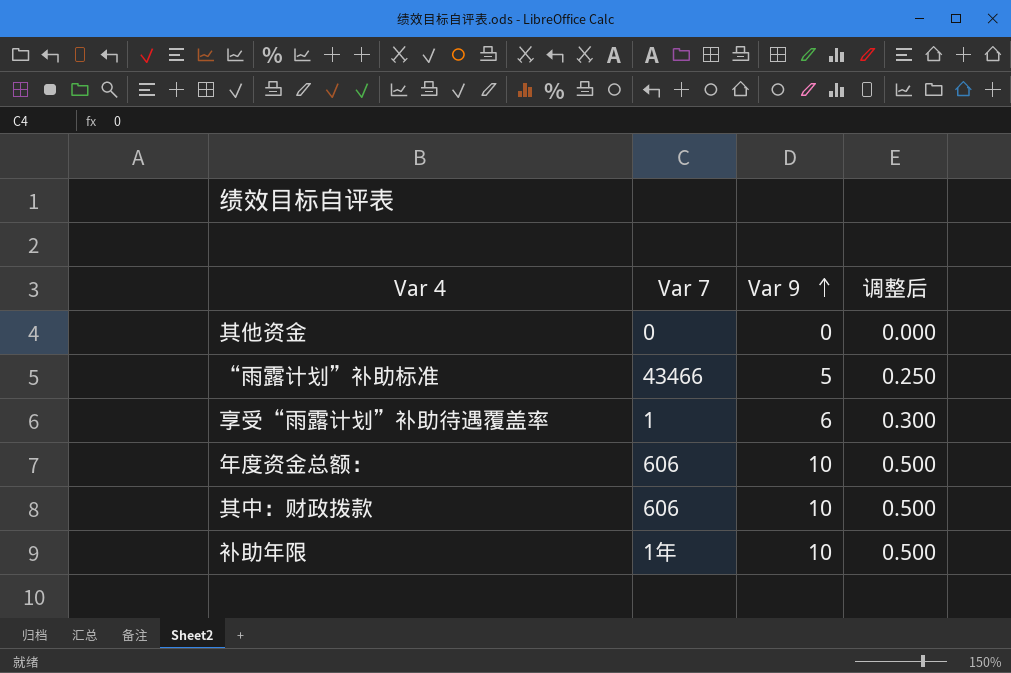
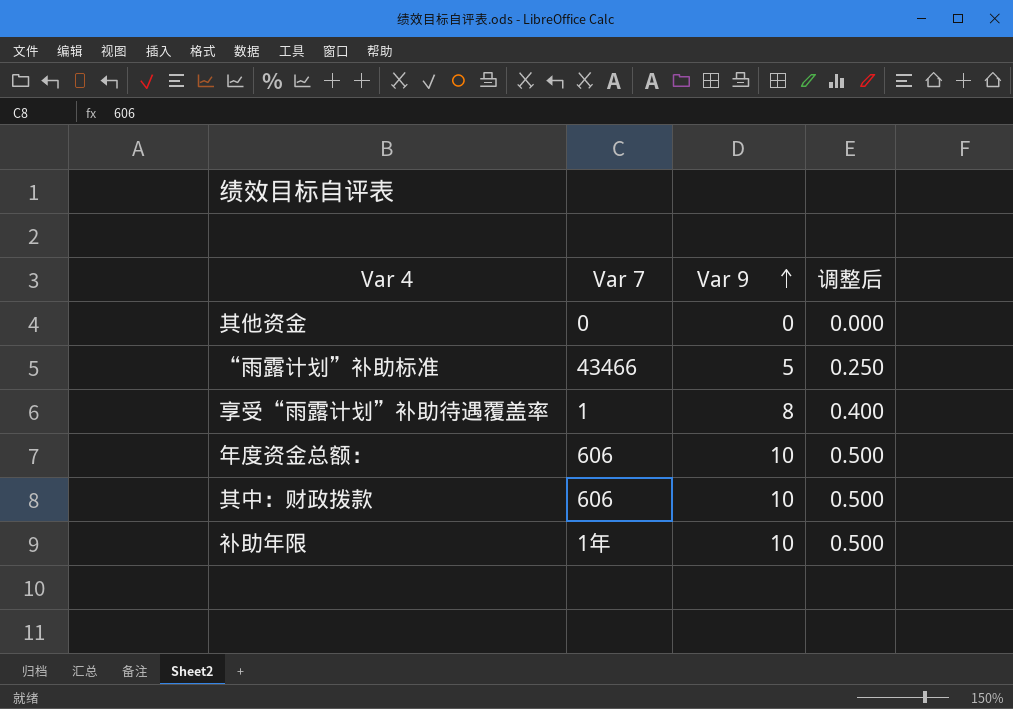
享受“雨露计划”补助待遇覆盖率 | Var 9: 6 -> 8
享受“雨露计划”补助待遇覆盖率 | 调整后: 0.300 -> 0.400

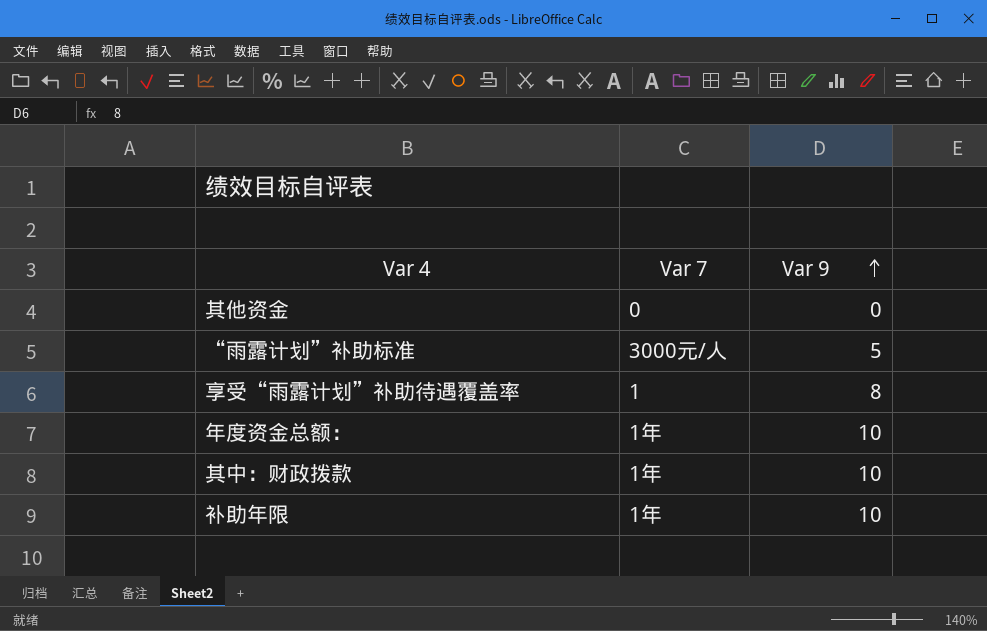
column 调整后 | formula: [Var 9] * 0.05 -> none
“雨露计划”补助标准 | Var 7: 43466 -> 3000元/人
年度资金总额： | Var 7: 606 -> 1年
其中：财政拨款 | Var 7: 606 -> 1年

